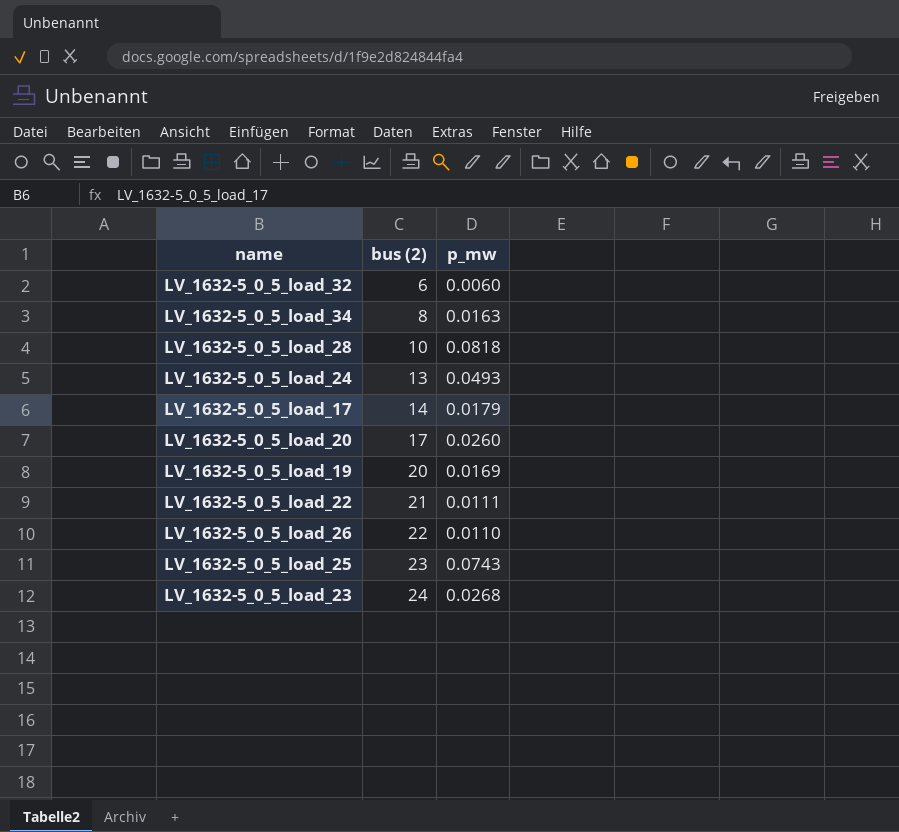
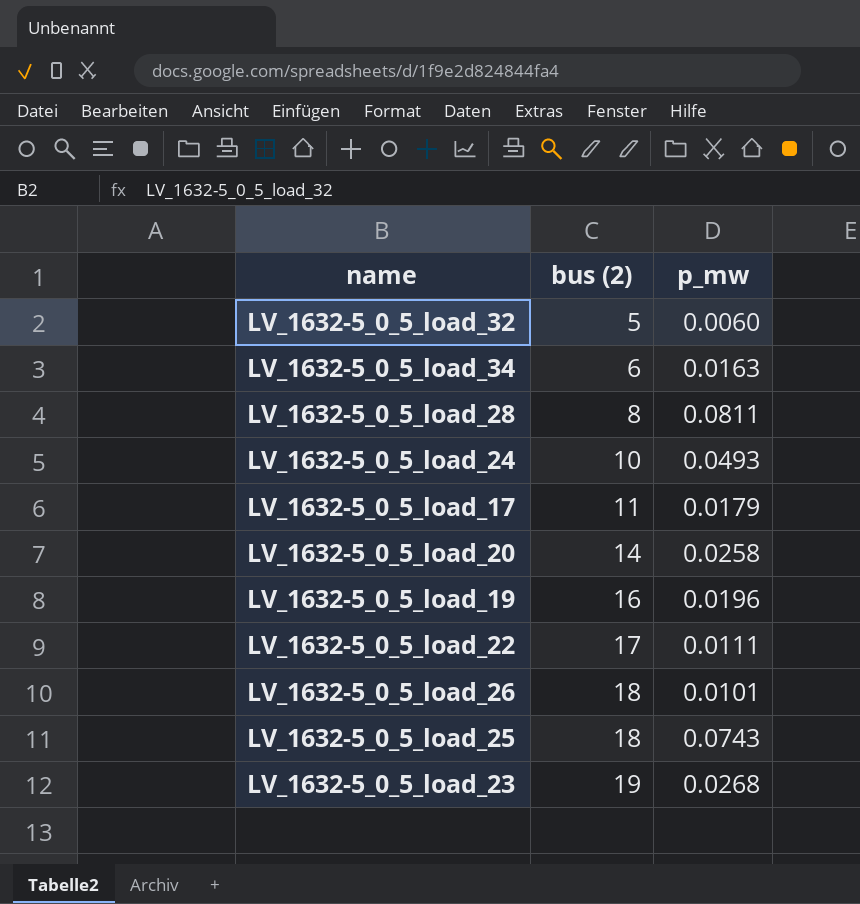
LV_1632-5_0_5_load_32 | bus (2): 6 -> 5
LV_1632-5_0_5_load_34 | bus (2): 8 -> 6
LV_1632-5_0_5_load_28 | bus (2): 10 -> 8
LV_1632-5_0_5_load_28 | p_mw: 0.0818 -> 0.0811
LV_1632-5_0_5_load_24 | bus (2): 13 -> 10
LV_1632-5_0_5_load_17 | bus (2): 14 -> 11
LV_1632-5_0_5_load_20 | bus (2): 17 -> 14
LV_1632-5_0_5_load_20 | p_mw: 0.0260 -> 0.0258
LV_1632-5_0_5_load_19 | bus (2): 20 -> 16
LV_1632-5_0_5_load_19 | p_mw: 0.0169 -> 0.0196
LV_1632-5_0_5_load_22 | bus (2): 21 -> 17
LV_1632-5_0_5_load_26 | bus (2): 22 -> 18
LV_1632-5_0_5_load_26 | p_mw: 0.0110 -> 0.0101
LV_1632-5_0_5_load_25 | bus (2): 23 -> 18
LV_1632-5_0_5_load_23 | bus (2): 24 -> 19

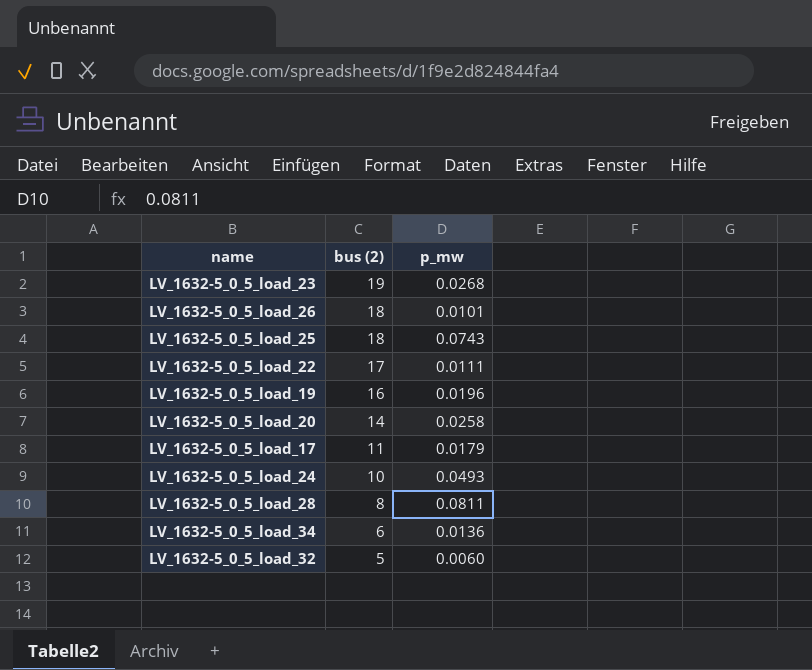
row order: bus (2) ascending -> bus (2) descending
LV_1632-5_0_5_load_34 | p_mw: 0.0163 -> 0.0136

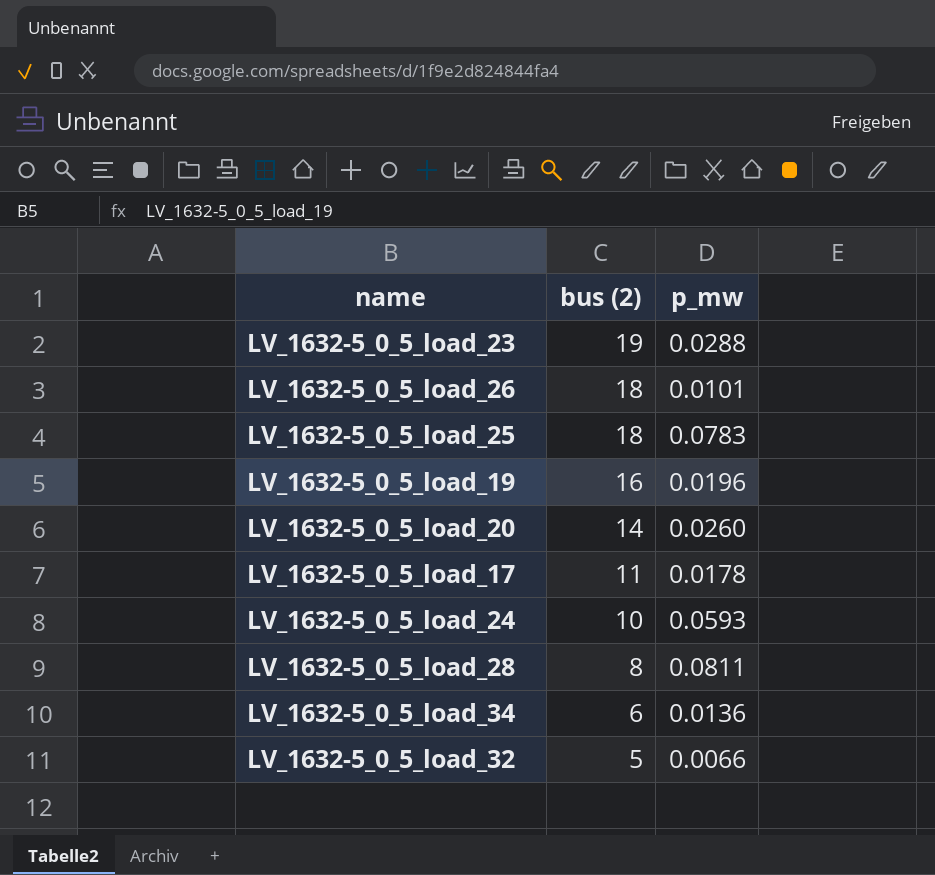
row LV_1632-5_0_5_load_22: 17 | 0.0111 -> none
LV_1632-5_0_5_load_23 | p_mw: 0.0268 -> 0.0288
LV_1632-5_0_5_load_25 | p_mw: 0.0743 -> 0.0783
LV_1632-5_0_5_load_20 | p_mw: 0.0258 -> 0.0260
LV_1632-5_0_5_load_17 | p_mw: 0.0179 -> 0.0178
LV_1632-5_0_5_load_24 | p_mw: 0.0493 -> 0.0593
LV_1632-5_0_5_load_32 | p_mw: 0.0060 -> 0.0066

